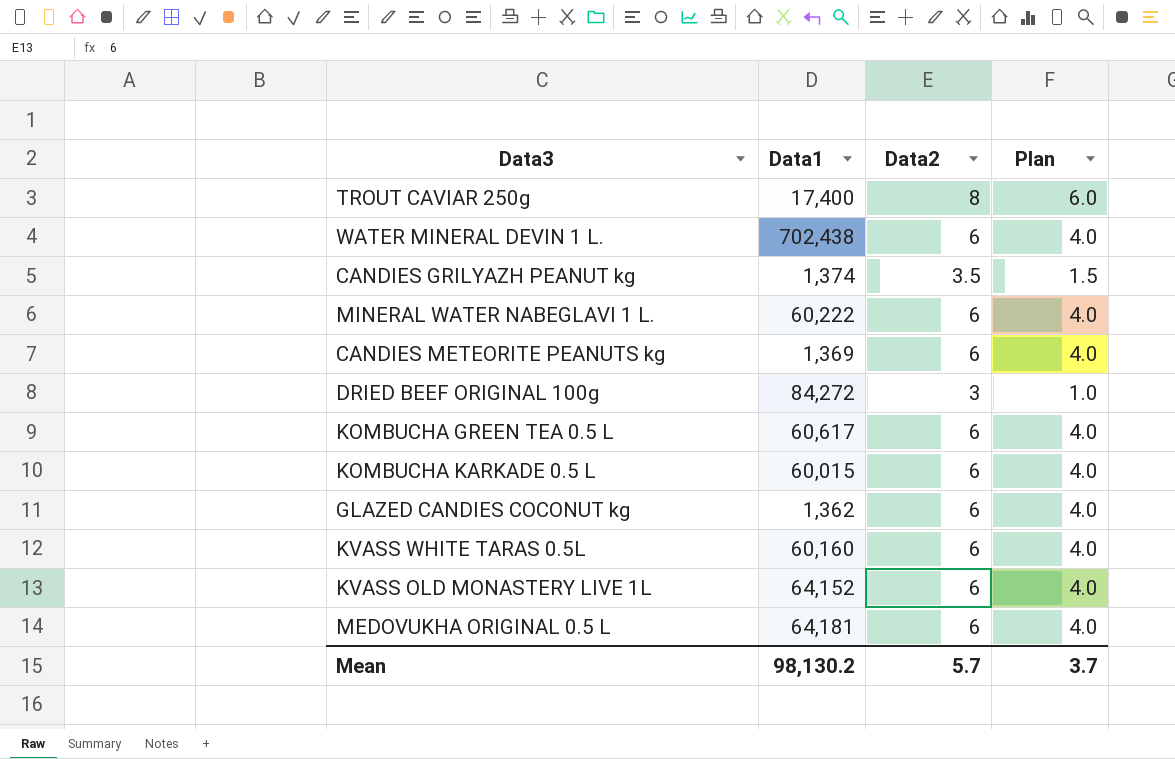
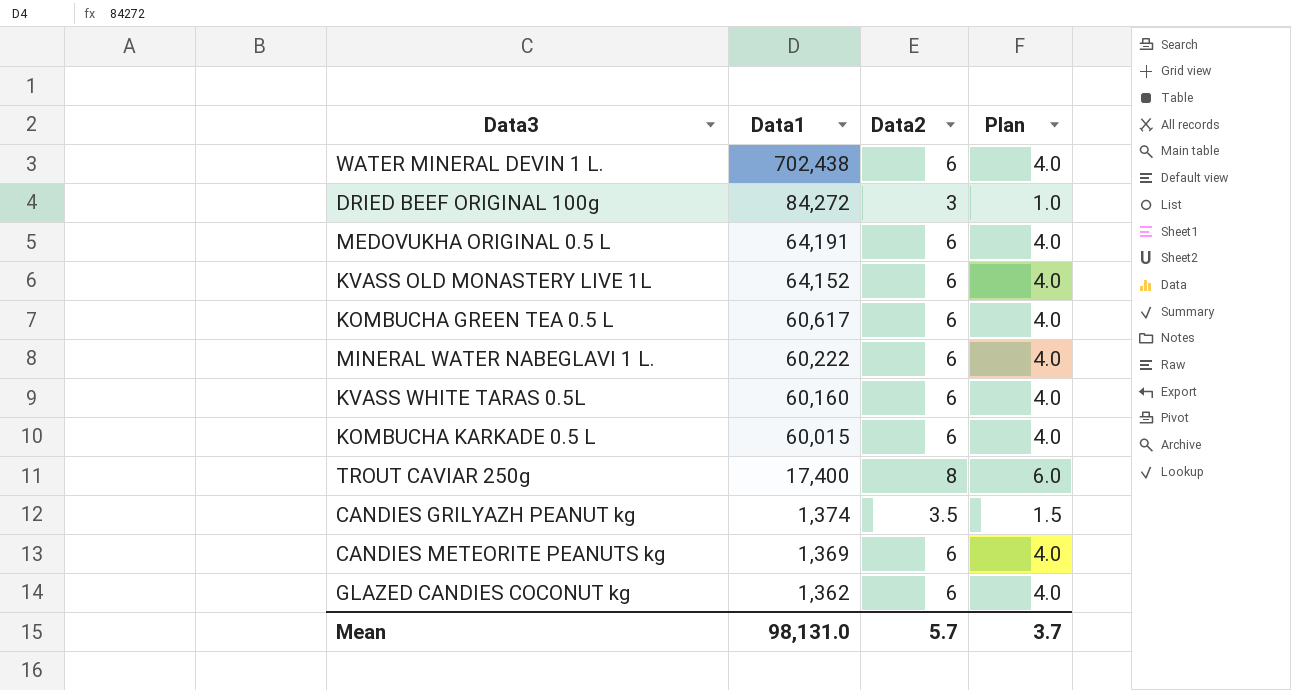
row order: none -> Data1 descending
MEDOVUKHA ORIGINAL 0.5 L | Data1: 64,181 -> 64,191
Mean | Data1: 98,130.2 -> 98,131.0

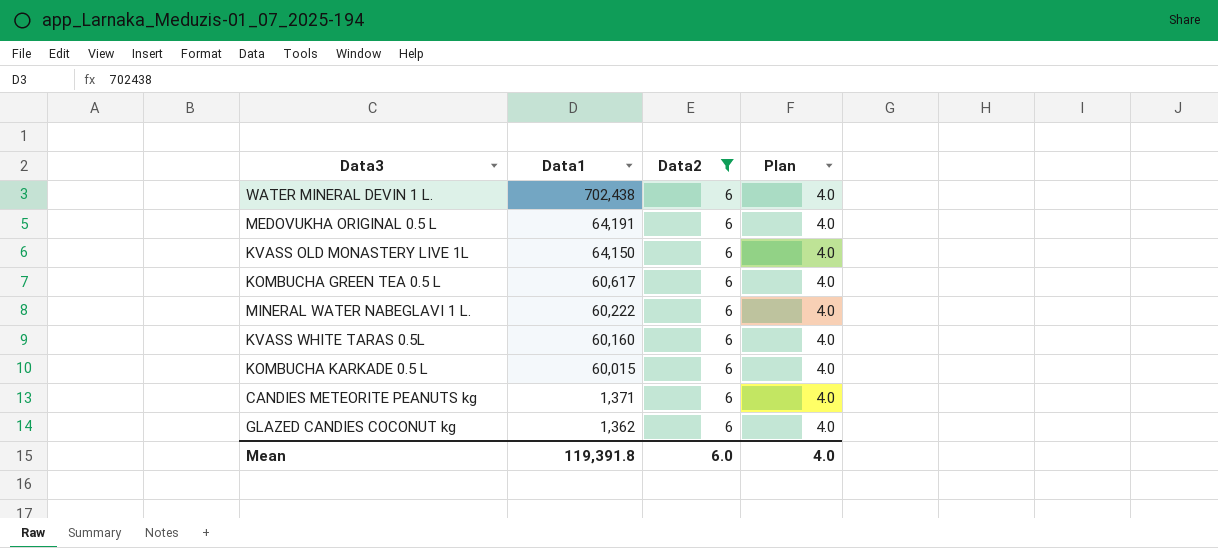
filter: none -> Data2 = 6
KVASS OLD MONASTERY LIVE 1L | Data1: 64,152 -> 64,150
CANDIES METEORITE PEANUTS kg | Data1: 1,369 -> 1,371
Mean | Data1: 98,131.0 -> 119,391.8
Mean | Data2: 5.7 -> 6.0
Mean | Plan: 3.7 -> 4.0

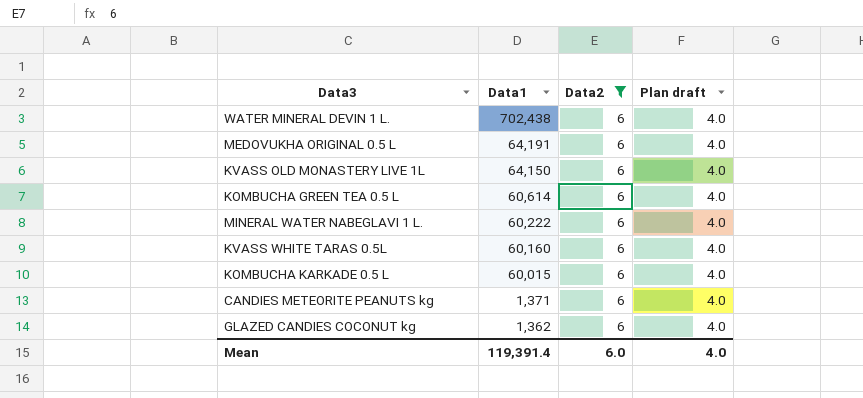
column name: Plan -> Plan draft
KOMBUCHA GREEN TEA 0.5 L | Data1: 60,617 -> 60,614
Mean | Data1: 119,391.8 -> 119,391.4

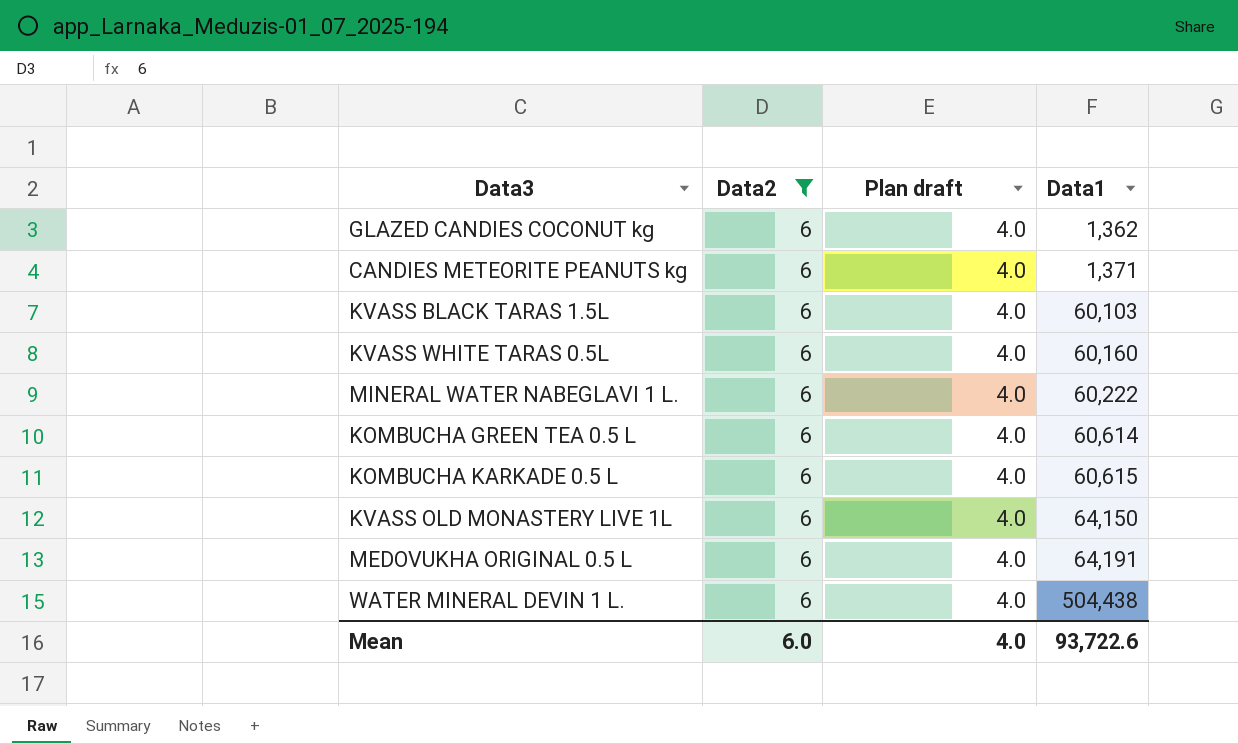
row order: Data1 descending -> Data1 ascending
column Data1 | position: 2 -> 4
row KVASS BLACK TARAS 1.5L: none -> 6 | 4.0 | 60,103
KOMBUCHA KARKADE 0.5 L | Data1: 60,015 -> 60,615
WATER MINERAL DEVIN 1 L. | Data1: 702,438 -> 504,438
Mean | Data1: 119,391.4 -> 93,722.6

